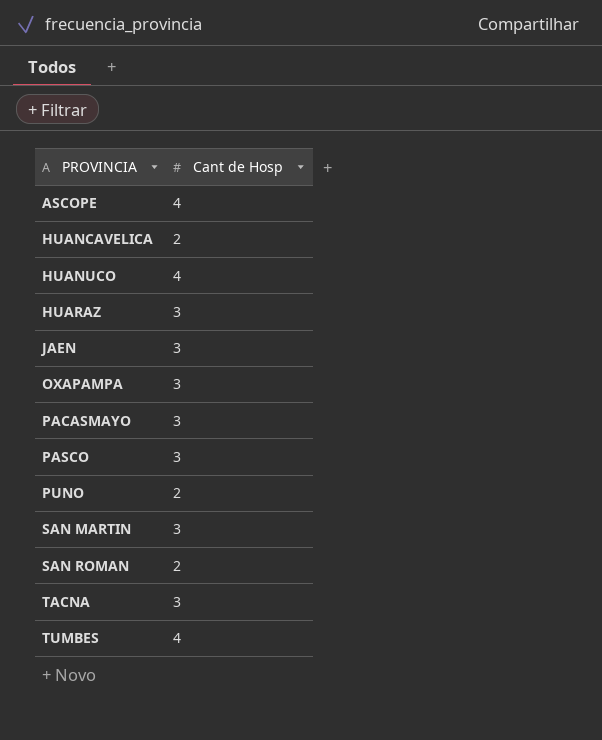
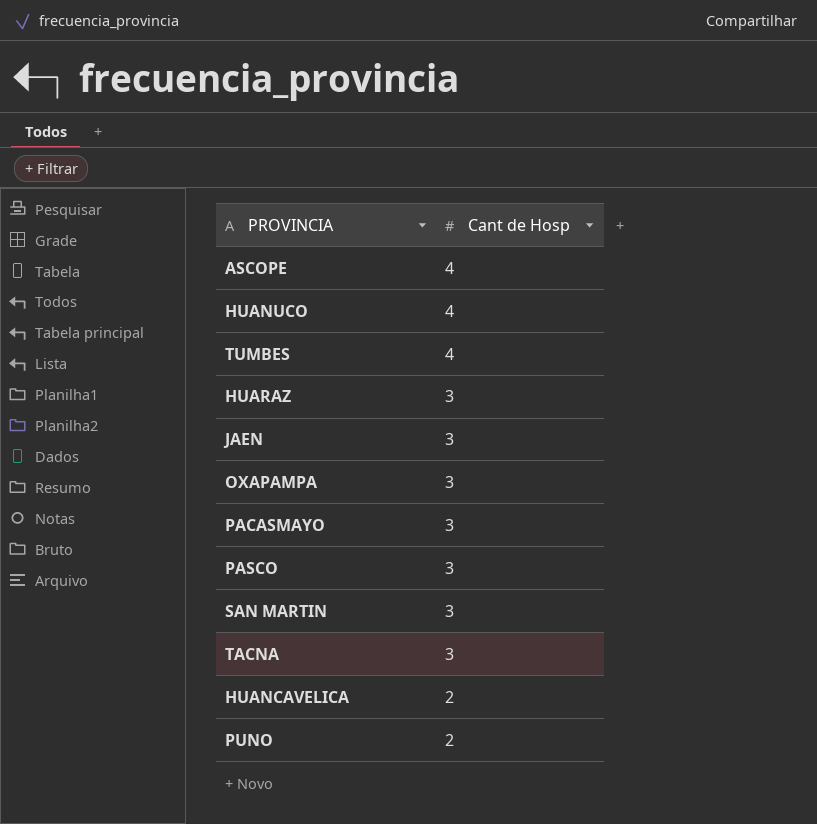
row order: PROVINCIA ascending -> Cant de Hosp descending
row SAN ROMAN: 2 -> none

